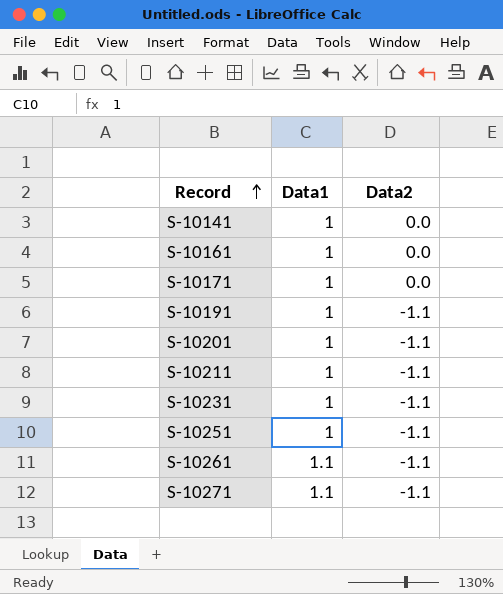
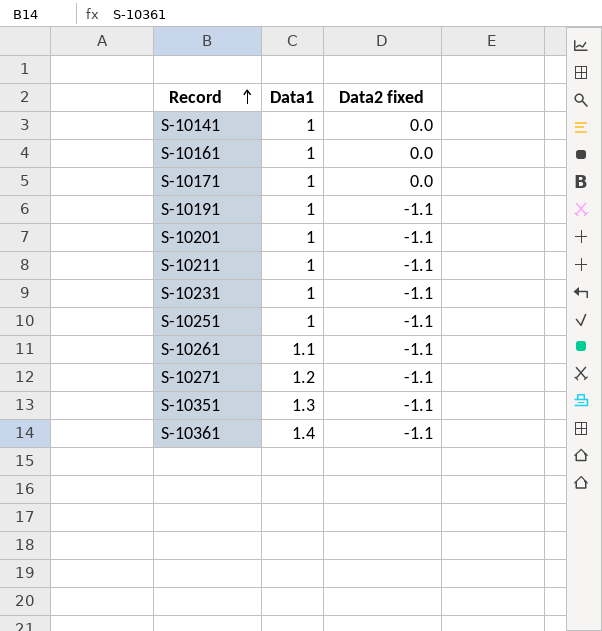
column name: Data2 -> Data2 fixed
S-10271 | Data1: 1.1 -> 1.2
row S-10351: none -> 1.3 | -1.1
row S-10361: none -> 1.4 | -1.1

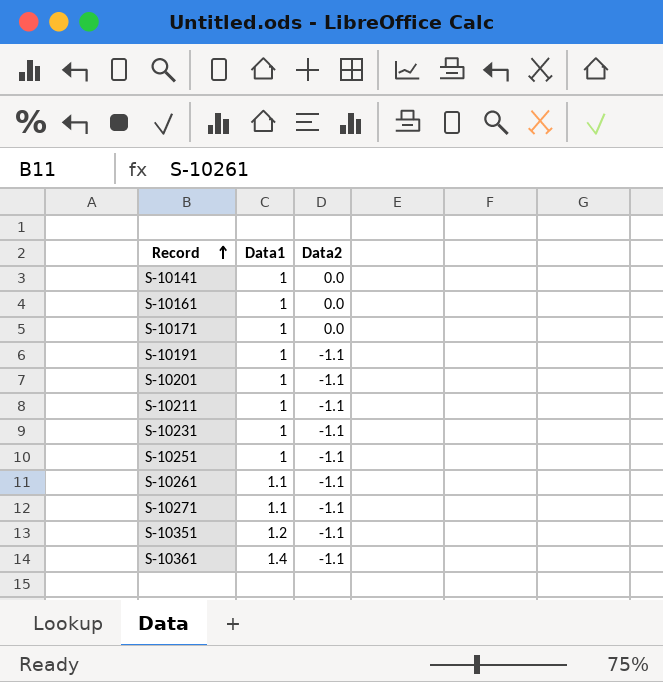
column name: Data2 fixed -> Data2
S-10271 | Data1: 1.2 -> 1.1
S-10351 | Data1: 1.3 -> 1.2

